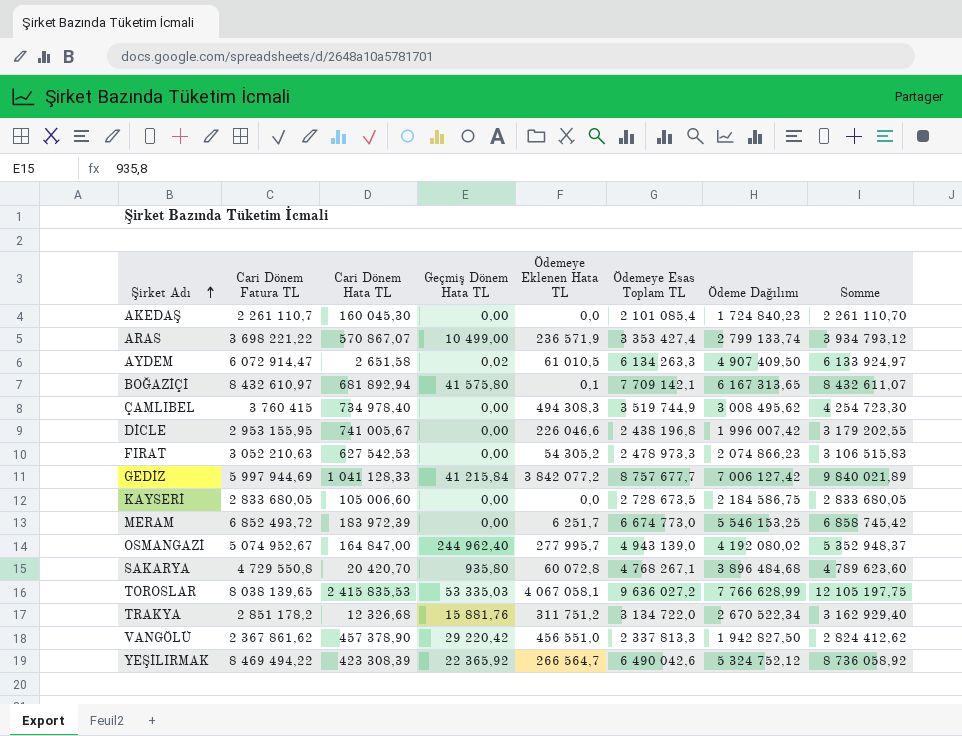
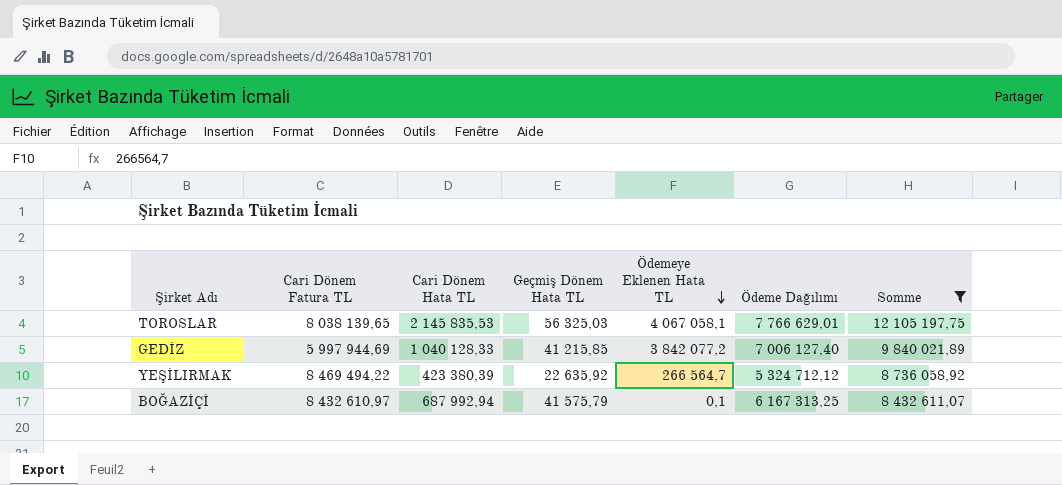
filter: none -> Somme >= 8 432 611,07
row order: Şirket Adı ascending -> Ödemeye Eklenen Hata TL descending
column Ödemeye Esas Toplam TL | position: 6 -> none
TOROSLAR | Cari Dönem Hata TL: 2 415 835,53 -> 2 145 835,53
TOROSLAR | Geçmiş Dönem Hata TL: 53 335,03 -> 56 325,03
TOROSLAR | Ödeme Dağılımı: 7 766 628,99 -> 7 766 629,01
GEDİZ | Cari Dönem Hata TL: 1 041 128,33 -> 1 040 128,33
GEDİZ | Geçmiş Dönem Hata TL: 41 215,84 -> 41 215,85
GEDİZ | Ödeme Dağılımı: 7 006 127,42 -> 7 006 127,40
YEŞİLIRMAK | Cari Dönem Hata TL: 423 308,39 -> 423 380,39
YEŞİLIRMAK | Geçmiş Dönem Hata TL: 22 365,92 -> 22 635,92
YEŞİLIRMAK | Ödeme Dağılımı: 5 324 752,12 -> 5 324 712,12
BOĞAZİÇİ | Cari Dönem Hata TL: 681 892,94 -> 687 992,94
BOĞAZİÇİ | Geçmiş Dönem Hata TL: 41 575,80 -> 41 575,79
BOĞAZİÇİ | Ödeme Dağılımı: 6 167 313,65 -> 6 167 313,25

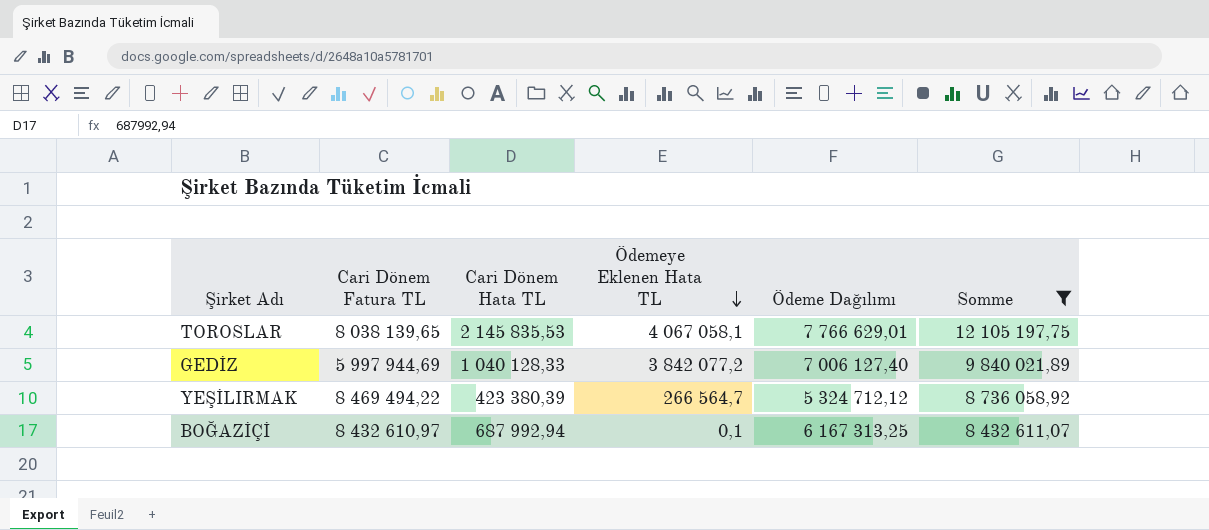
column Geçmiş Dönem Hata TL | position: 4 -> none

